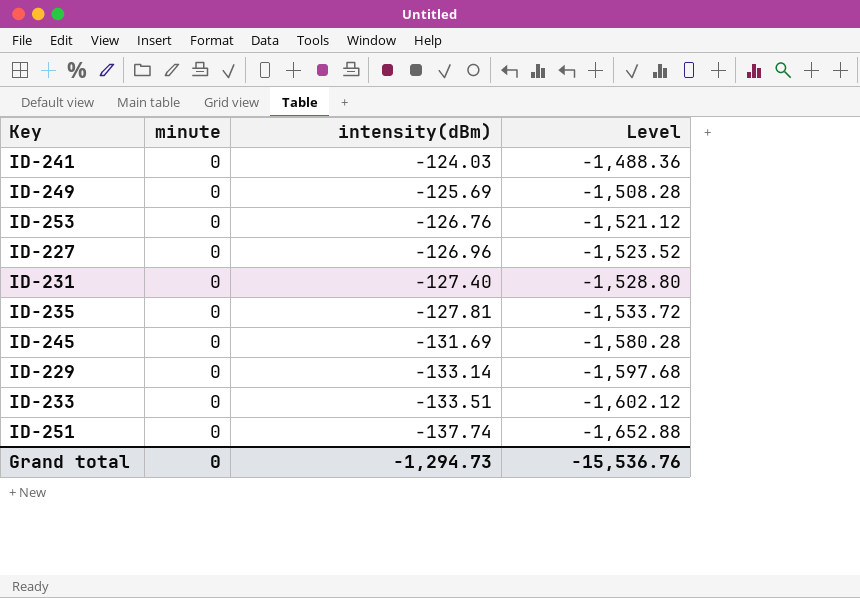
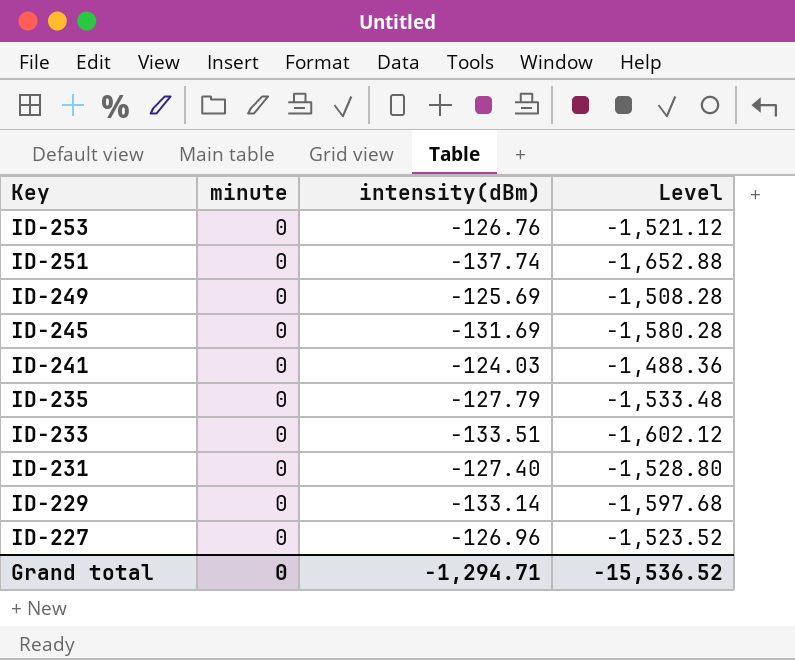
row order: intensity(dBm) descending -> Key descending
ID-235 | intensity(dBm): -127.81 -> -127.79
ID-235 | Level: -1,533.72 -> -1,533.48
Grand total | intensity(dBm): -1,294.73 -> -1,294.71
Grand total | Level: -15,536.76 -> -15,536.52

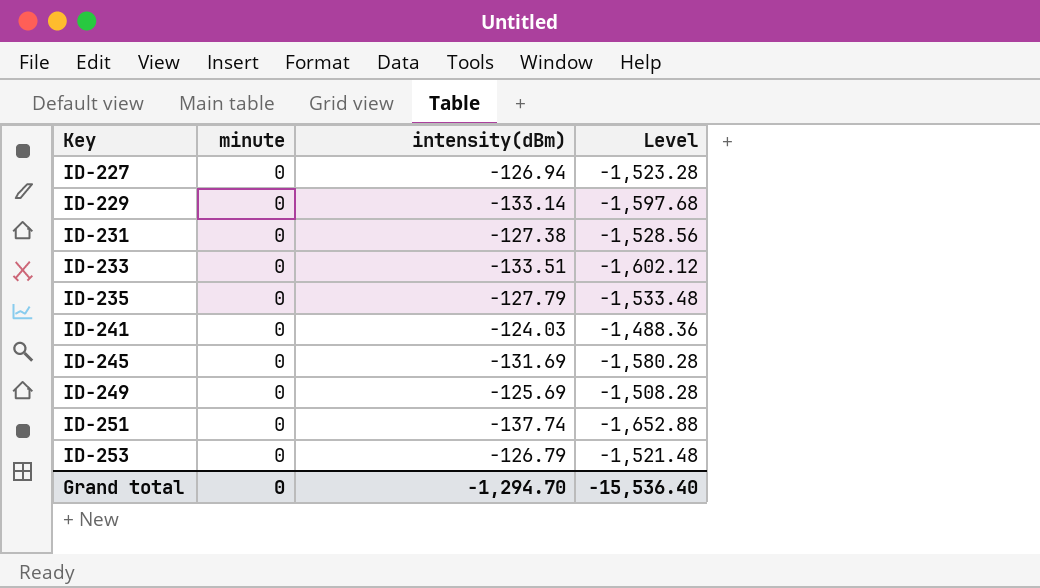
row order: Key descending -> Key ascending
ID-227 | intensity(dBm): -126.96 -> -126.94
ID-227 | Level: -1,523.52 -> -1,523.28
ID-231 | intensity(dBm): -127.40 -> -127.38
ID-231 | Level: -1,528.80 -> -1,528.56
ID-253 | intensity(dBm): -126.76 -> -126.79
ID-253 | Level: -1,521.12 -> -1,521.48
Grand total | intensity(dBm): -1,294.71 -> -1,294.70
Grand total | Level: -15,536.52 -> -15,536.40

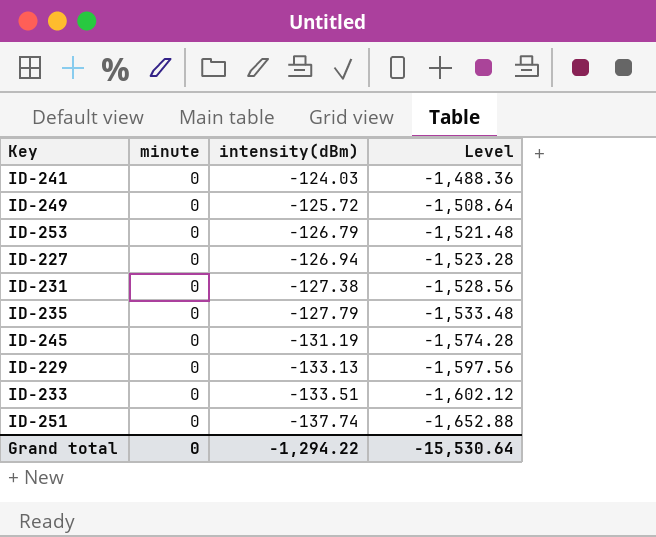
row order: Key ascending -> intensity(dBm) descending
ID-249 | intensity(dBm): -125.69 -> -125.72
ID-249 | Level: -1,508.28 -> -1,508.64
ID-245 | intensity(dBm): -131.69 -> -131.19
ID-245 | Level: -1,580.28 -> -1,574.28
ID-229 | intensity(dBm): -133.14 -> -133.13
ID-229 | Level: -1,597.68 -> -1,597.56
Grand total | intensity(dBm): -1,294.70 -> -1,294.22
Grand total | Level: -15,536.40 -> -15,530.64

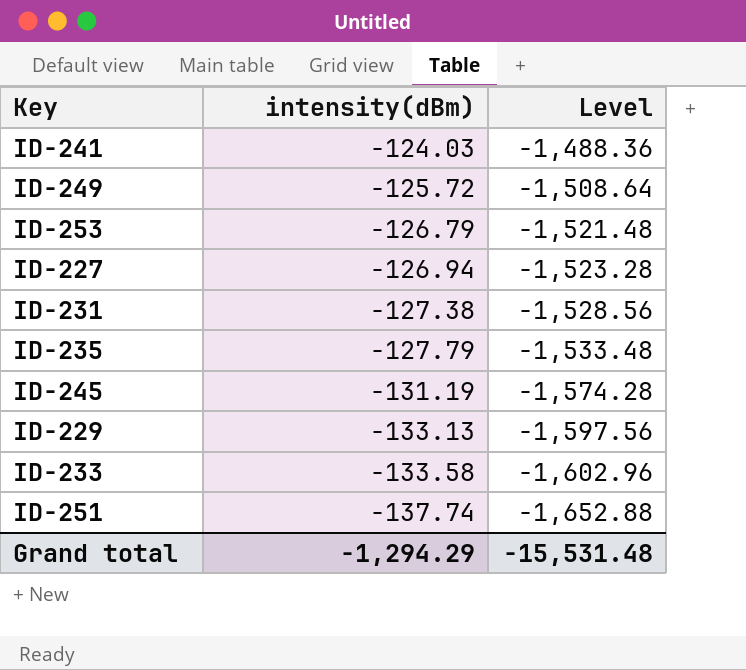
column minute | position: 2 -> none
ID-233 | intensity(dBm): -133.51 -> -133.58
ID-233 | Level: -1,602.12 -> -1,602.96
Grand total | intensity(dBm): -1,294.22 -> -1,294.29
Grand total | Level: -15,530.64 -> -15,531.48

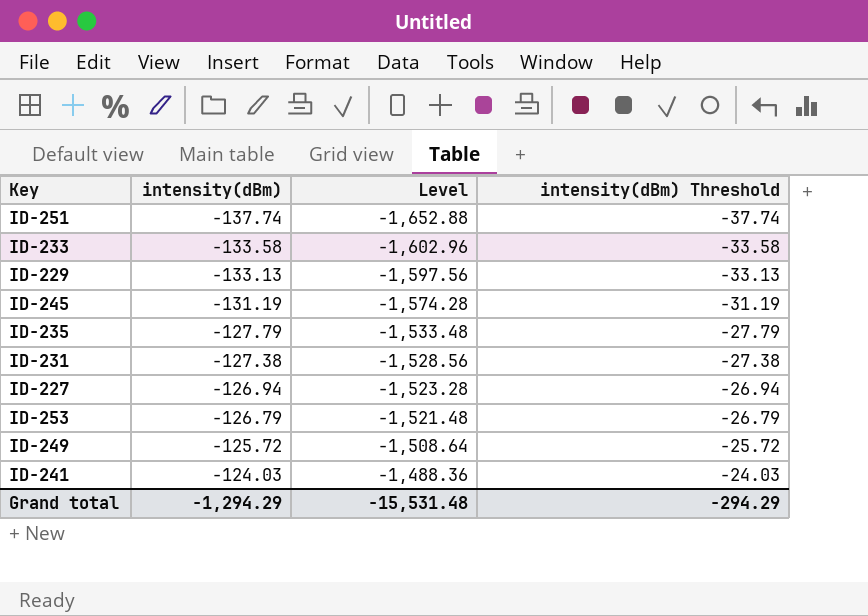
row order: intensity(dBm) descending -> intensity(dBm) ascending
column intensity(dBm) Threshold | formula: none -> [intensity(dBm)] + 100

